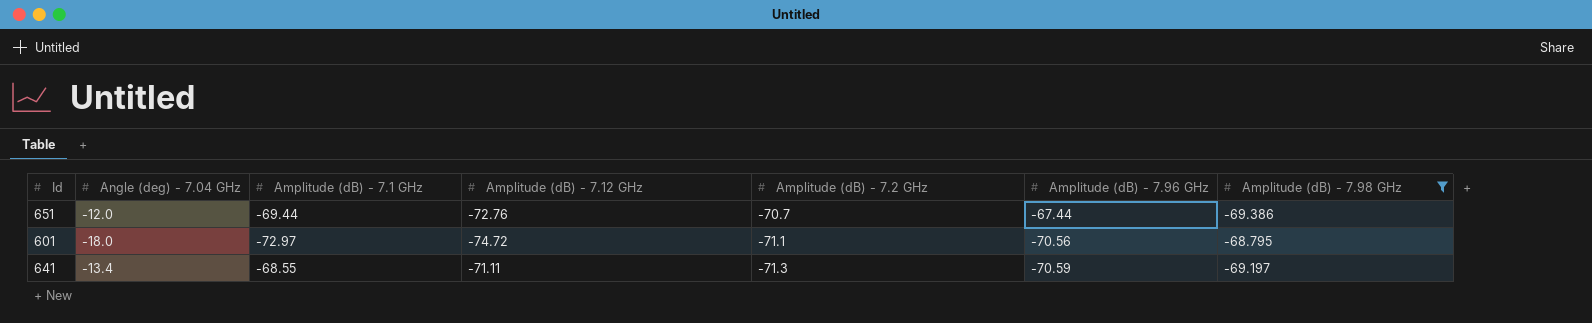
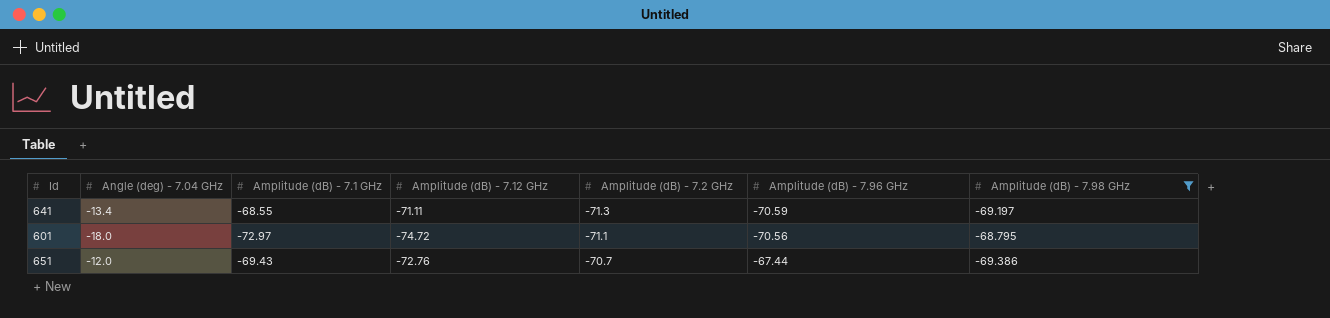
row order: Amplitude (dB) - 7.2 GHz descending -> Amplitude (dB) - 7.2 GHz ascending
651 | Amplitude (dB) - 7.1 GHz: -69.44 -> -69.43

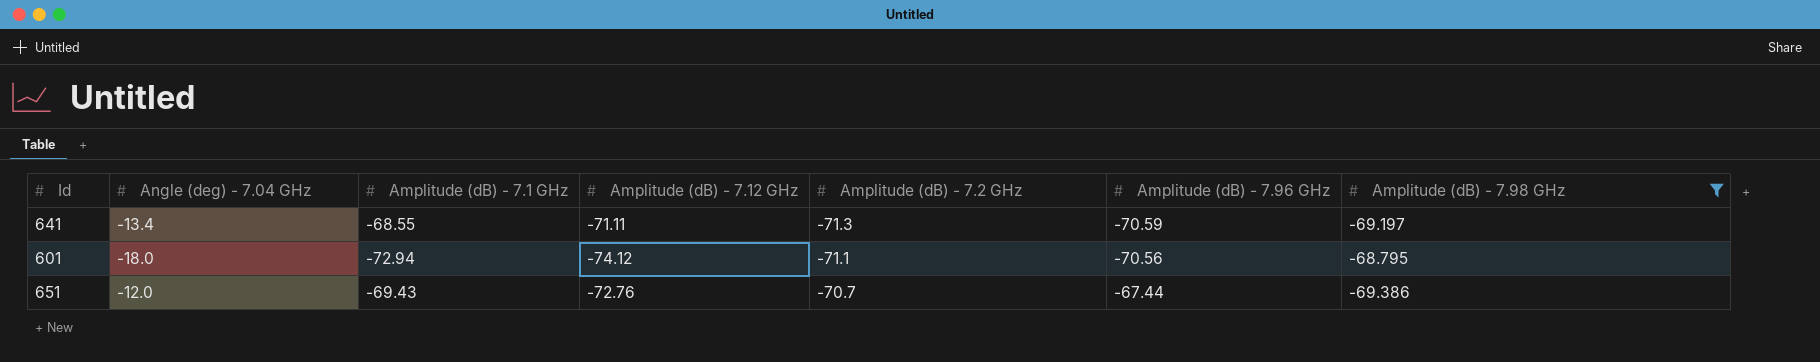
601 | Amplitude (dB) - 7.1 GHz: -72.97 -> -72.94
601 | Amplitude (dB) - 7.12 GHz: -74.72 -> -74.12

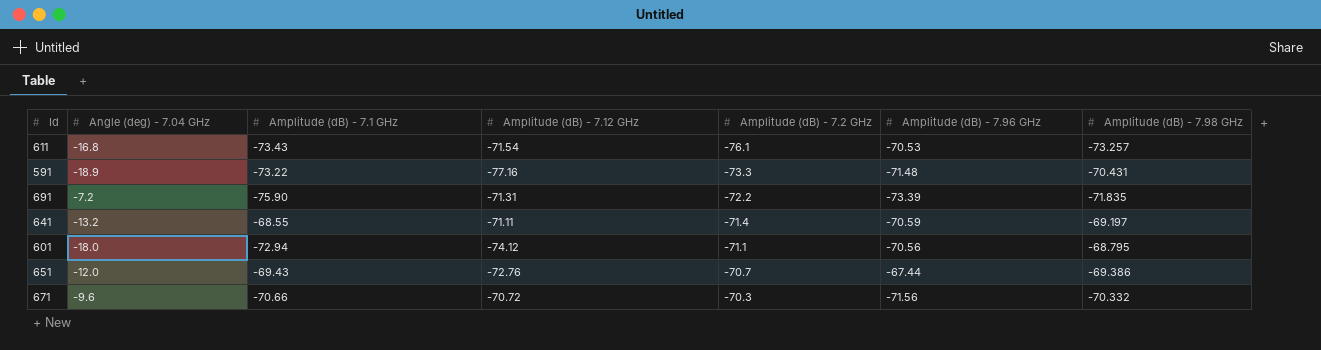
filter: Amplitude (dB) - 7.98 GHz >= -69.386 -> none
641 | Angle (deg) - 7.04 GHz: -13.4 -> -13.2
641 | Amplitude (dB) - 7.2 GHz: -71.3 -> -71.4

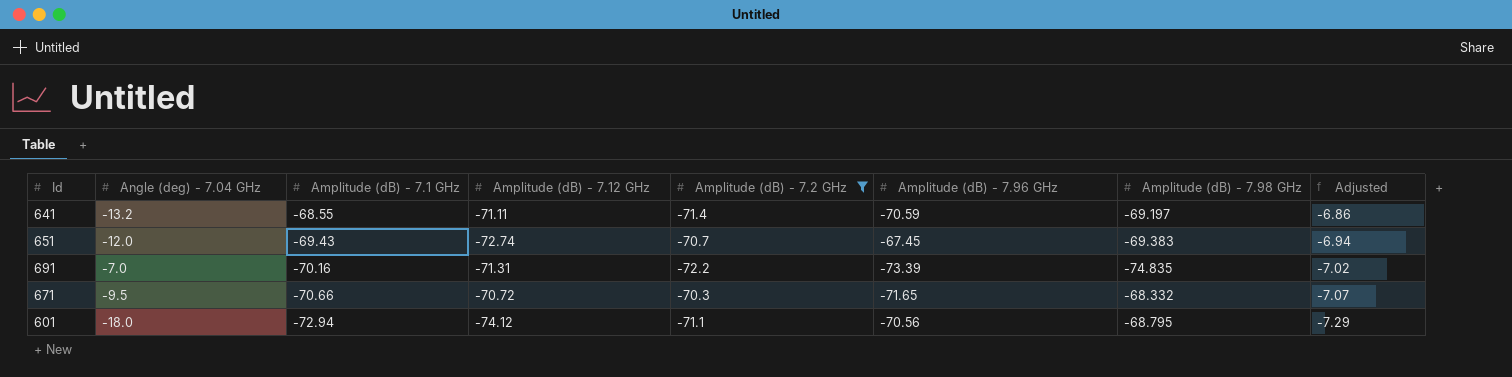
filter: none -> Amplitude (dB) - 7.2 GHz >= -72.2
row order: Amplitude (dB) - 7.2 GHz ascending -> Amplitude (dB) - 7.1 GHz descending
column Adjusted | formula: none -> [Amplitude (dB) - 7.1 GHz] * 0.1
651 | Amplitude (dB) - 7.12 GHz: -72.76 -> -72.74
651 | Amplitude (dB) - 7.96 GHz: -67.44 -> -67.45
651 | Amplitude (dB) - 7.98 GHz: -69.386 -> -69.383
691 | Angle (deg) - 7.04 GHz: -7.2 -> -7.0
691 | Amplitude (dB) - 7.1 GHz: -75.90 -> -70.16
691 | Amplitude (dB) - 7.98 GHz: -71.835 -> -74.835
671 | Angle (deg) - 7.04 GHz: -9.6 -> -9.5
671 | Amplitude (dB) - 7.96 GHz: -71.56 -> -71.65
671 | Amplitude (dB) - 7.98 GHz: -70.332 -> -68.332

